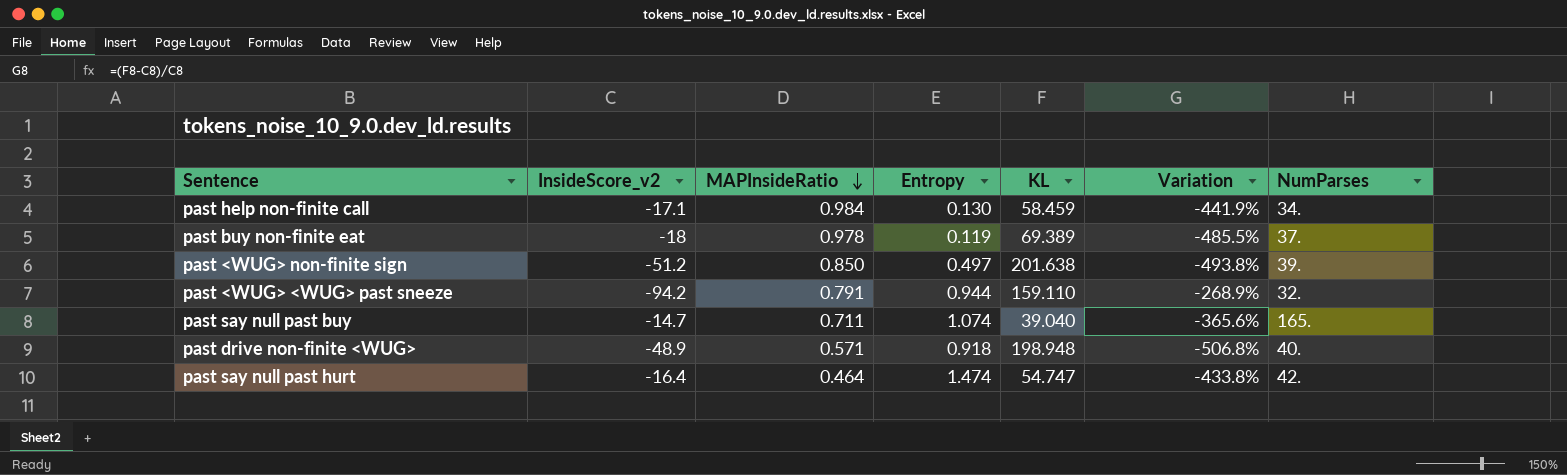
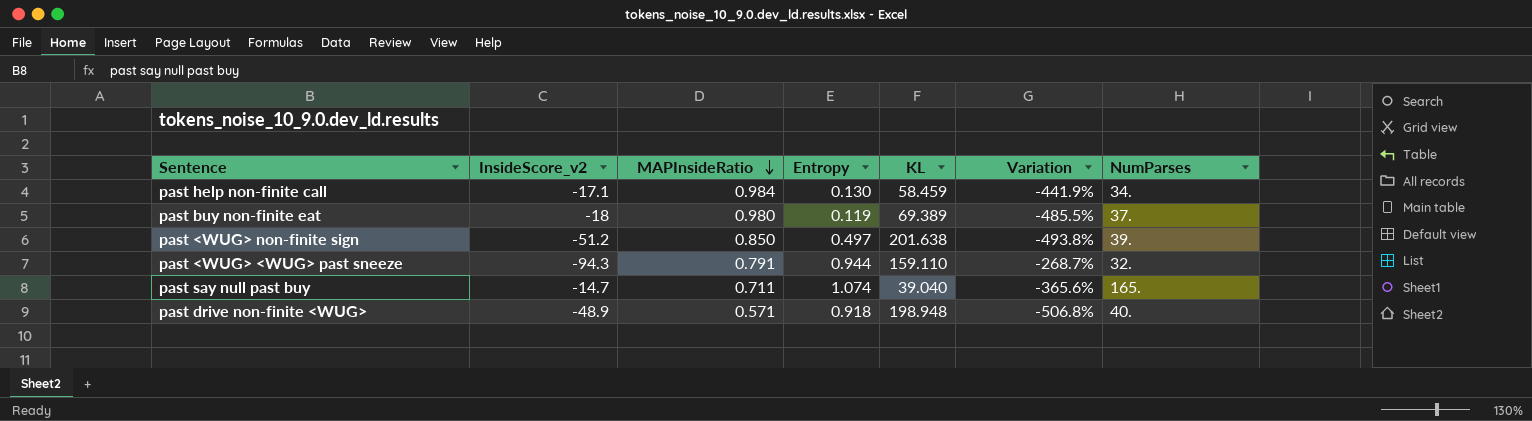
row past say null past hurt: -16.4 | 0.464 | 1.474 | 54.747 | -433.8% | 42. -> none
past buy non-finite eat | MAPInsideRatio: 0.978 -> 0.980
past <WUG> <WUG> past sneeze | InsideScore_v2: -94.2 -> -94.3
past <WUG> <WUG> past sneeze | Variation: -268.9% -> -268.7%

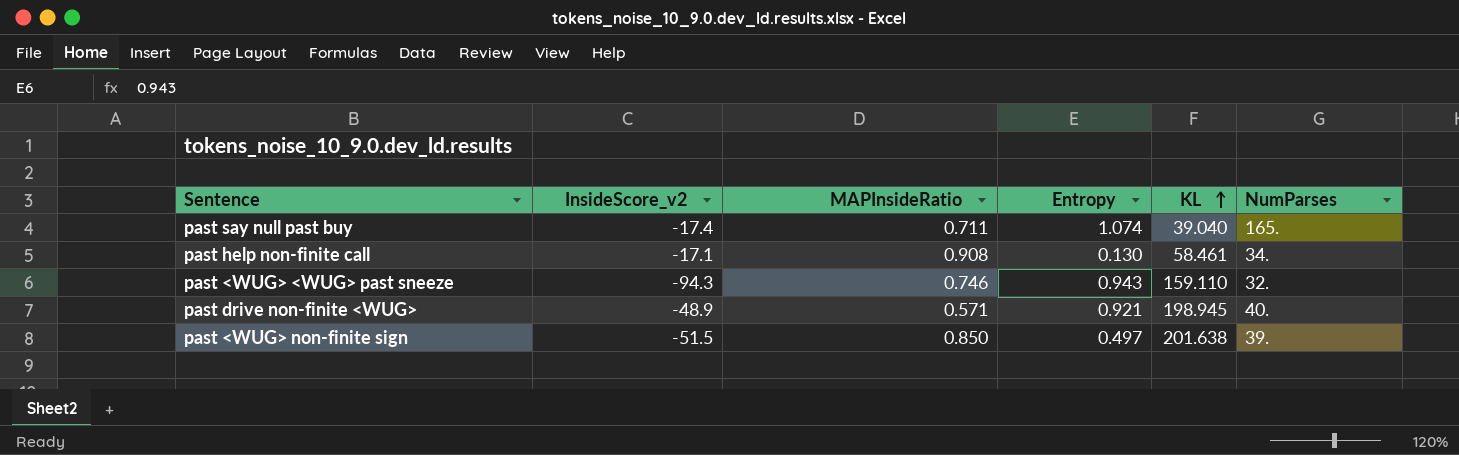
row order: MAPInsideRatio descending -> KL ascending
column Variation | formula: ([KL] - [InsideScore_v2]) / [InsideScore_v2] -> none
row past buy non-finite eat: -18 | 0.980 | 0.119 | 69.389 | -485.5% | 37. -> none
past say null past buy | InsideScore_v2: -14.7 -> -17.4
past help non-finite call | MAPInsideRatio: 0.984 -> 0.908
past help non-finite call | KL: 58.459 -> 58.461
past <WUG> <WUG> past sneeze | MAPInsideRatio: 0.791 -> 0.746
past <WUG> <WUG> past sneeze | Entropy: 0.944 -> 0.943
past drive non-finite <WUG> | Entropy: 0.918 -> 0.921
past drive non-finite <WUG> | KL: 198.948 -> 198.945
past <WUG> non-finite sign | InsideScore_v2: -51.2 -> -51.5

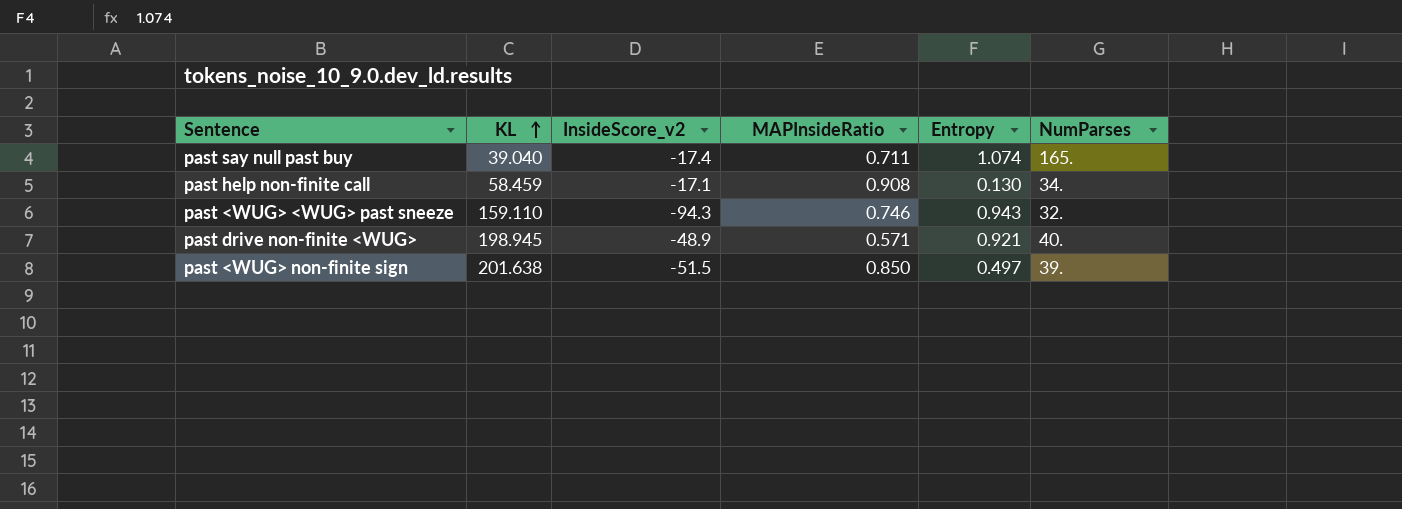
column KL | position: 5 -> 2
past help non-finite call | KL: 58.461 -> 58.459

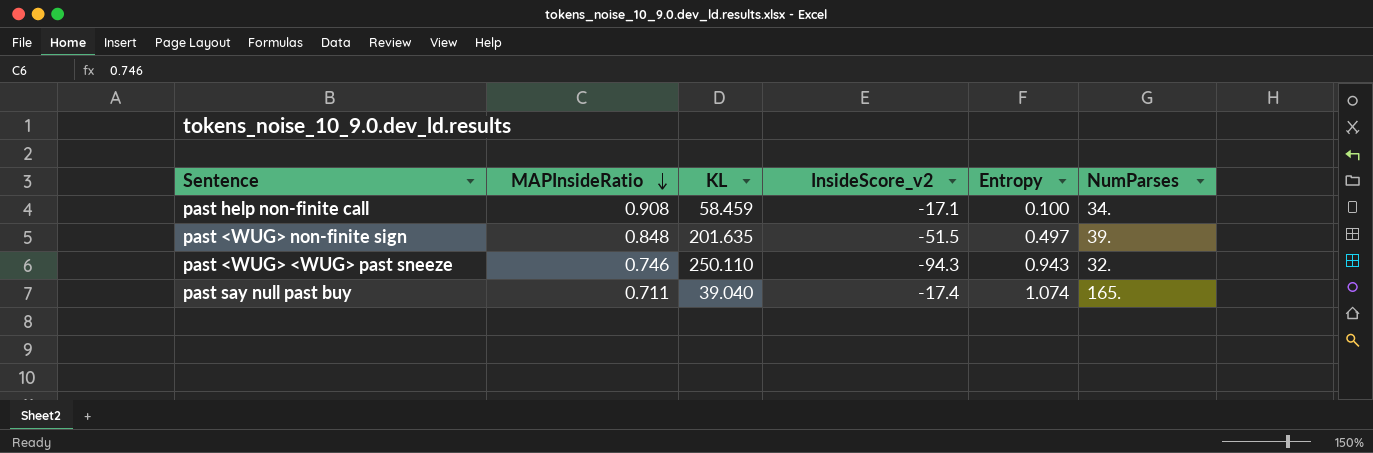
row order: KL ascending -> MAPInsideRatio descending
column MAPInsideRatio | position: 4 -> 2
row past drive non-finite <WUG>: 198.945 | -48.9 | 0.571 | 0.921 | 40. -> none
past help non-finite call | Entropy: 0.130 -> 0.100
past <WUG> non-finite sign | MAPInsideRatio: 0.850 -> 0.848
past <WUG> non-finite sign | KL: 201.638 -> 201.635
past <WUG> <WUG> past sneeze | KL: 159.110 -> 250.110

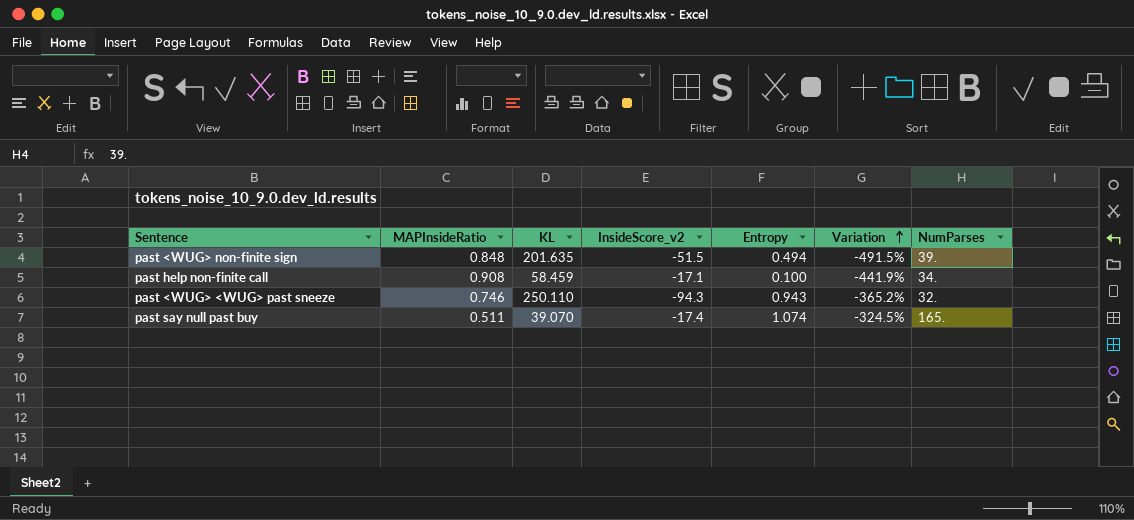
row order: MAPInsideRatio descending -> Variation ascending
column Variation | formula: none -> ([KL] - [InsideScore_v2]) / [InsideScore_v2]
past <WUG> non-finite sign | Entropy: 0.497 -> 0.494
past say null past buy | MAPInsideRatio: 0.711 -> 0.511
past say null past buy | KL: 39.040 -> 39.070

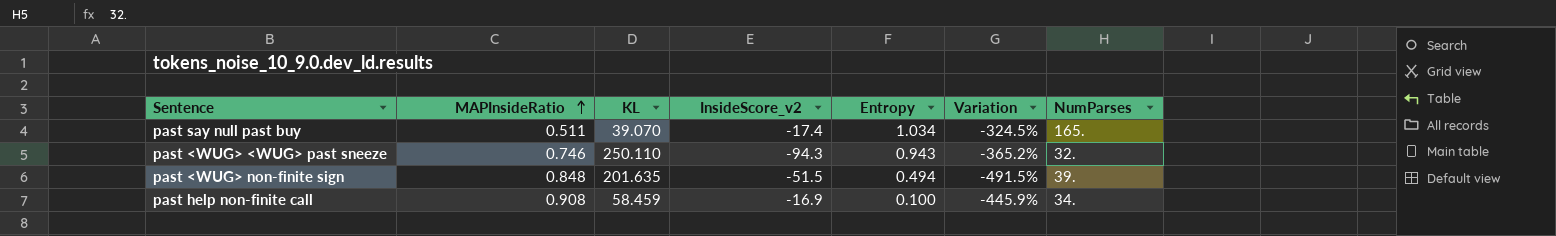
row order: Variation ascending -> MAPInsideRatio ascending
past say null past buy | Entropy: 1.074 -> 1.034
past help non-finite call | InsideScore_v2: -17.1 -> -16.9
past help non-finite call | Variation: -441.9% -> -445.9%

